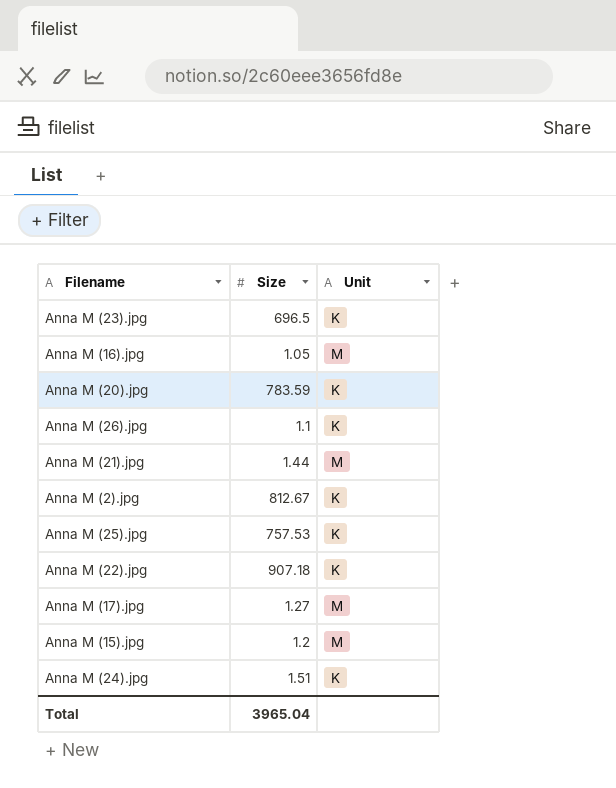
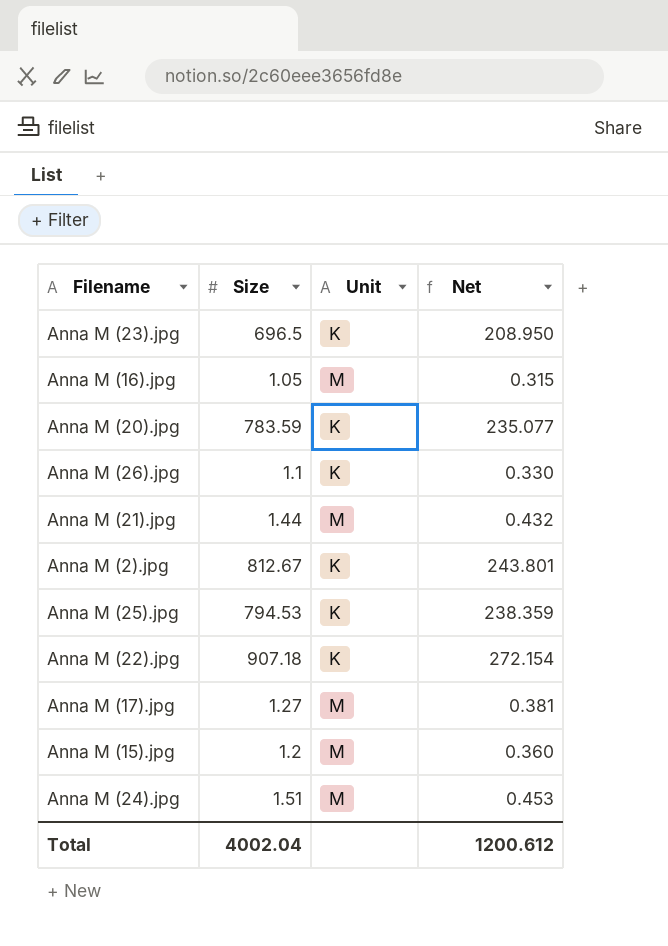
column Net | formula: none -> [Size] * 0.3
Anna M (25).jpg | Size: 757.53 -> 794.53
Anna M (24).jpg | Unit: K -> M
Total | Size: 3965.04 -> 4002.04

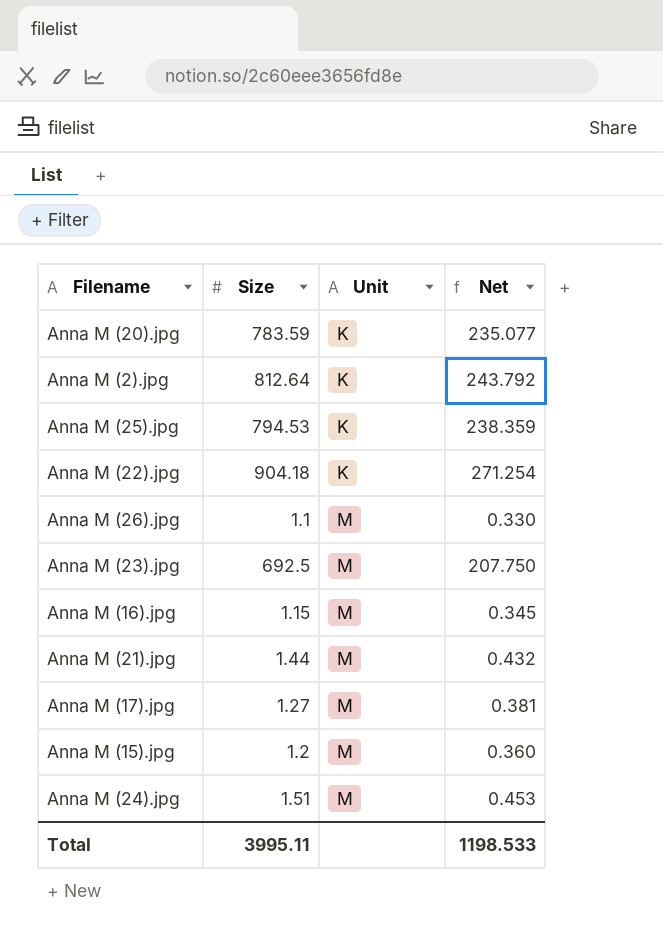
row order: none -> Unit ascending
Anna M (2).jpg | Size: 812.67 -> 812.64
Anna M (2).jpg | Net: 243.801 -> 243.792
Anna M (22).jpg | Size: 907.18 -> 904.18
Anna M (22).jpg | Net: 272.154 -> 271.254
Anna M (26).jpg | Unit: K -> M
Anna M (23).jpg | Size: 696.5 -> 692.5
Anna M (23).jpg | Unit: K -> M
Anna M (23).jpg | Net: 208.950 -> 207.750
Anna M (16).jpg | Size: 1.05 -> 1.15
Anna M (16).jpg | Net: 0.315 -> 0.345
Total | Size: 4002.04 -> 3995.11
Total | Net: 1200.612 -> 1198.533

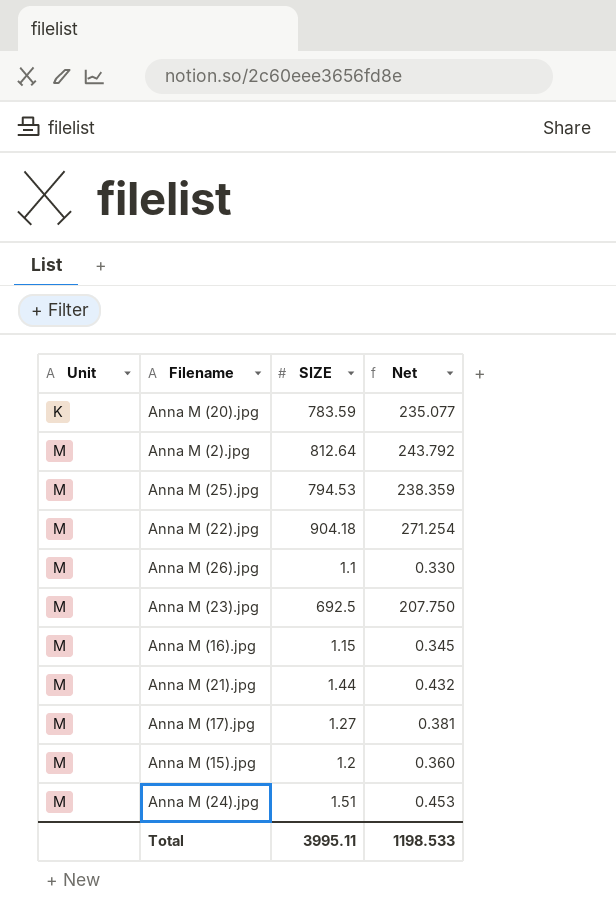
column Unit | position: 3 -> 1
column name: Size -> SIZE
Anna M (2).jpg | Unit: K -> M
Anna M (25).jpg | Unit: K -> M
Anna M (22).jpg | Unit: K -> M

